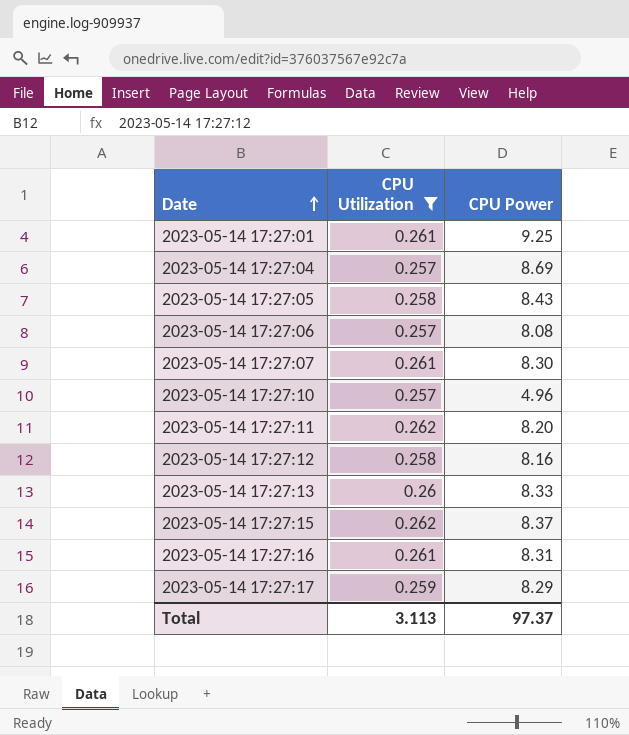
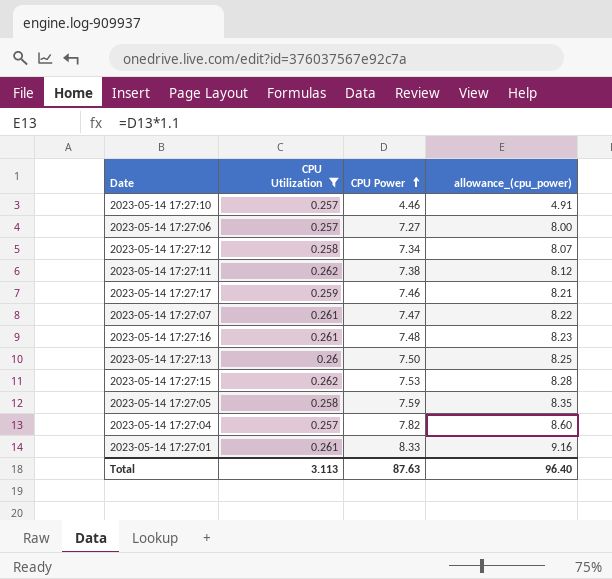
row order: Date ascending -> CPU Power ascending
column allowance_(cpu_power) | formula: none -> [CPU Power] * 1.1
2023-05-14 17:27:10 | CPU Power: 4.96 -> 4.46
2023-05-14 17:27:06 | CPU Power: 8.08 -> 7.27
2023-05-14 17:27:12 | CPU Power: 8.16 -> 7.34
2023-05-14 17:27:11 | CPU Power: 8.20 -> 7.38
2023-05-14 17:27:17 | CPU Power: 8.29 -> 7.46
2023-05-14 17:27:07 | CPU Power: 8.30 -> 7.47
2023-05-14 17:27:16 | CPU Power: 8.31 -> 7.48
2023-05-14 17:27:13 | CPU Power: 8.33 -> 7.50
2023-05-14 17:27:15 | CPU Power: 8.37 -> 7.53
2023-05-14 17:27:05 | CPU Power: 8.43 -> 7.59
2023-05-14 17:27:04 | CPU Power: 8.69 -> 7.82
2023-05-14 17:27:01 | CPU Power: 9.25 -> 8.33
Total | CPU Power: 97.37 -> 87.63

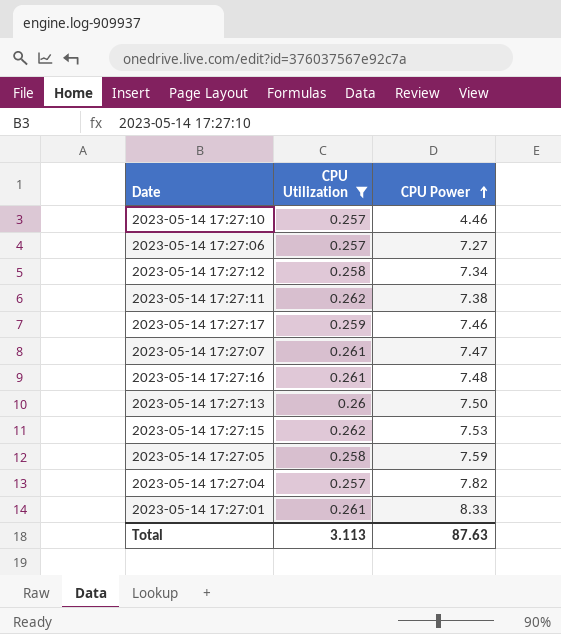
column allowance_(cpu_power) | formula: [CPU Power] * 1.1 -> none

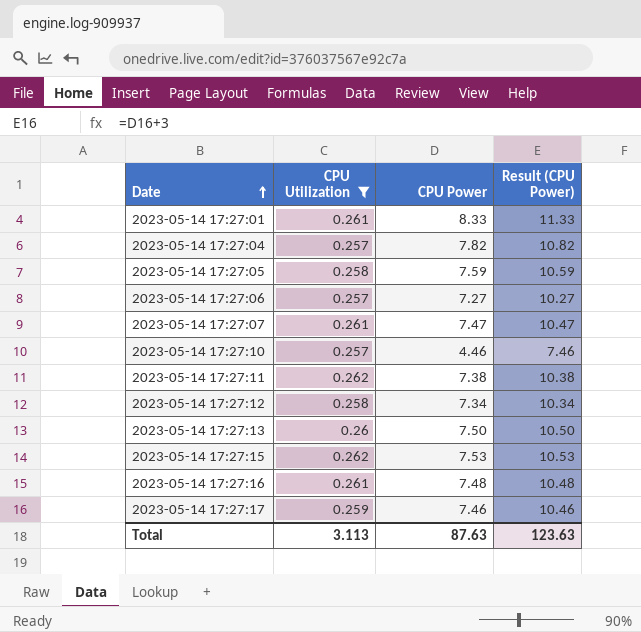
row order: CPU Power ascending -> Date ascending
column Result (CPU Power) | formula: none -> [CPU Power] + 3

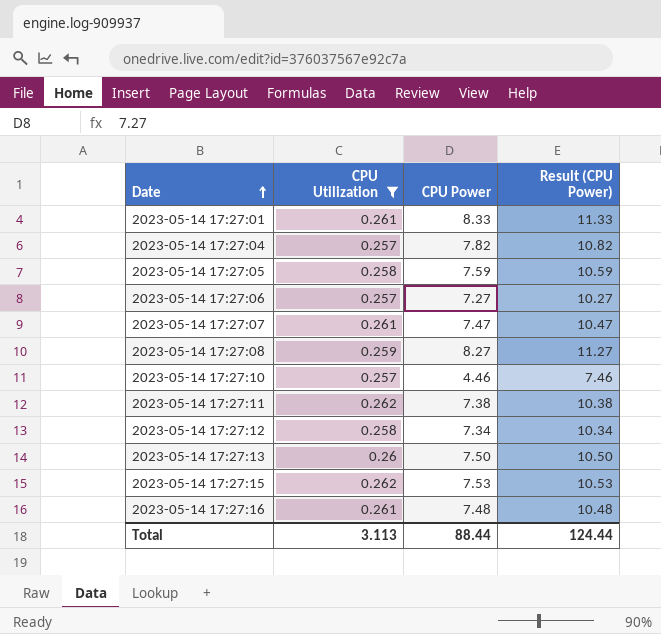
row 2023-05-14 17:27:17: 0.259 | 7.46 | 10.46 -> none
row 2023-05-14 17:27:08: none -> 0.259 | 8.27 | 11.27
Total | CPU Power: 87.63 -> 88.44
Total | Result (CPU Power): 123.63 -> 124.44

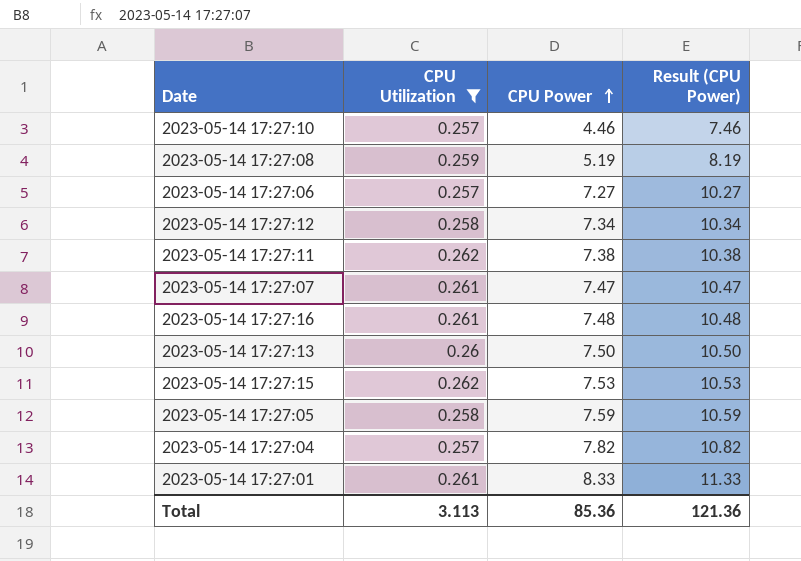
row order: Date ascending -> CPU Power ascending
2023-05-14 17:27:08 | CPU Power: 8.27 -> 5.19
2023-05-14 17:27:08 | Result (CPU Power): 11.27 -> 8.19
Total | CPU Power: 88.44 -> 85.36
Total | Result (CPU Power): 124.44 -> 121.36

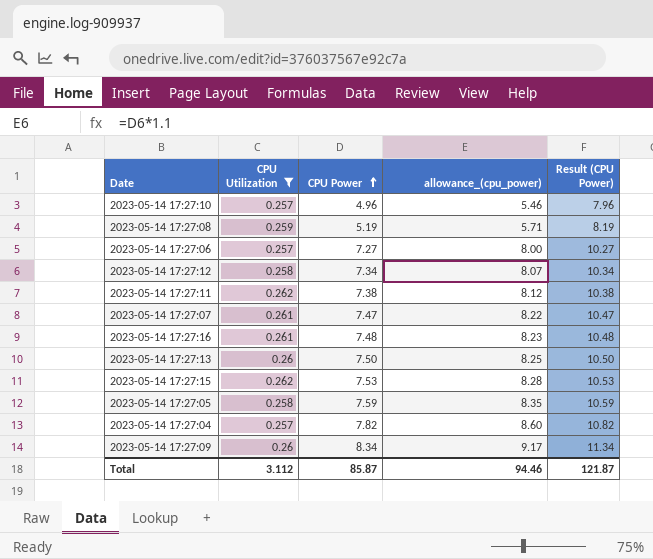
column allowance_(cpu_power) | formula: none -> [CPU Power] * 1.1
row 2023-05-14 17:27:01: 0.261 | 8.33 | 11.33 -> none
2023-05-14 17:27:10 | CPU Power: 4.46 -> 4.96
2023-05-14 17:27:10 | Result (CPU Power): 7.46 -> 7.96
row 2023-05-14 17:27:09: none -> 0.26 | 8.34 | 9.17 | 11.34
Total | CPU Utilization: 3.113 -> 3.112
Total | CPU Power: 85.36 -> 85.87
Total | Result (CPU Power): 121.36 -> 121.87

